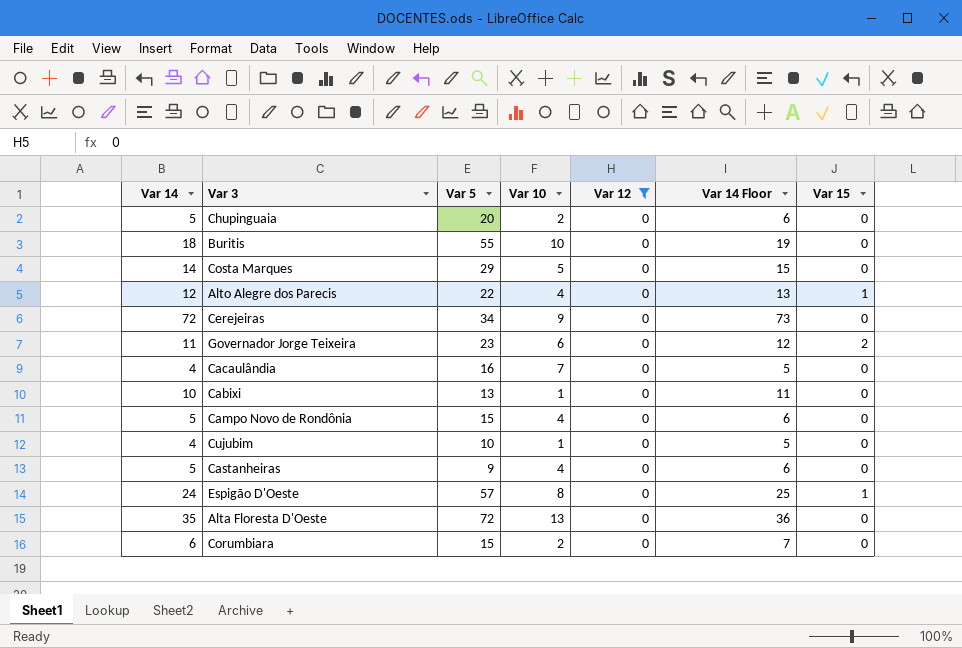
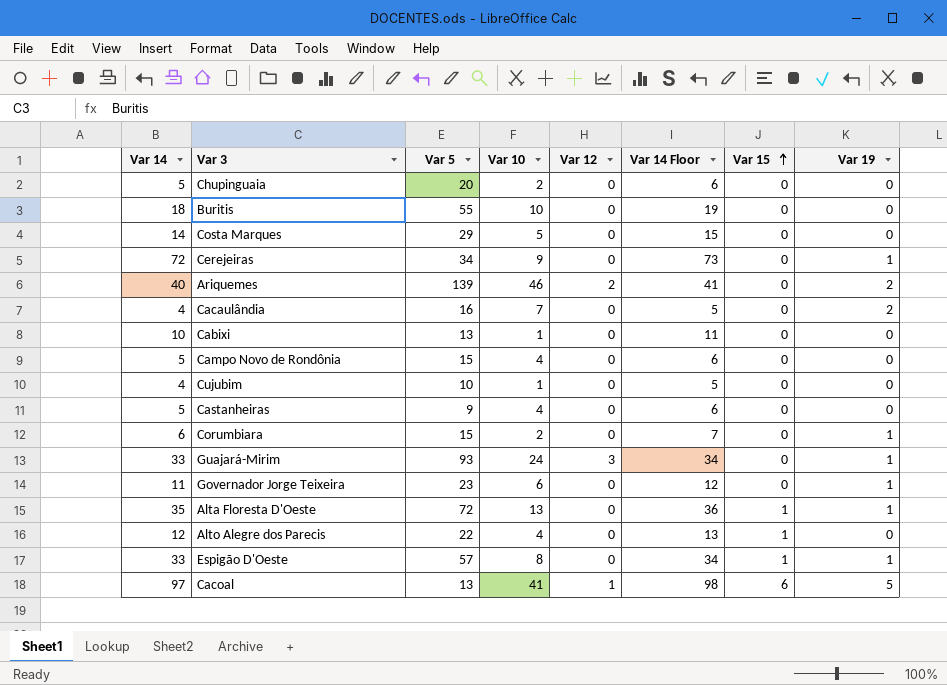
filter: Var 12 = 0 -> none
row order: none -> Var 15 ascending
column Var 19 | position: none -> 8
Governador Jorge Teixeira | Var 15: 2 -> 0
Alta Floresta D'Oeste | Var 15: 0 -> 1
Espigão D'Oeste | Var 14: 24 -> 33
Espigão D'Oeste | Var 14 Floor: 25 -> 34

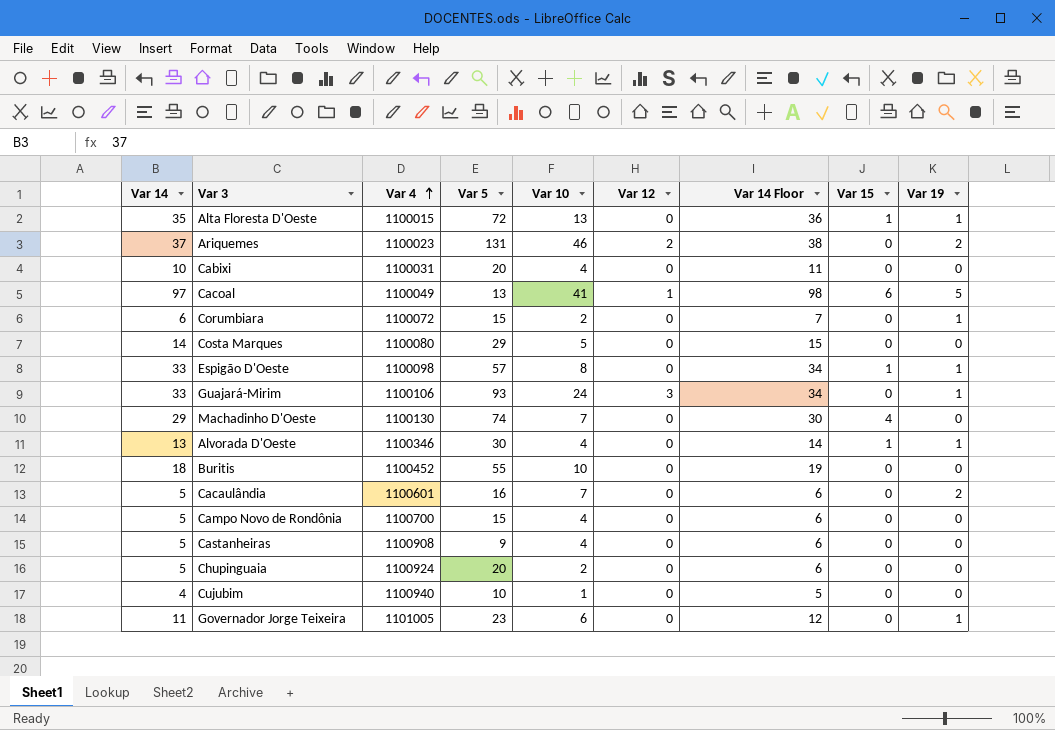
row order: Var 15 ascending -> Var 4 ascending
column Var 4 | position: none -> 3
row Cerejeiras: 72 | 34 | 9 | 0 | 73 | 0 | 1 -> none
row Alto Alegre dos Parecis: 12 | 22 | 4 | 0 | 13 | 1 | 0 -> none
Ariquemes | Var 14: 40 -> 37
Ariquemes | Var 5: 139 -> 131
Ariquemes | Var 14 Floor: 41 -> 38
Cabixi | Var 5: 13 -> 20
Cabixi | Var 10: 1 -> 4
row Machadinho D'Oeste: none -> 29 | 1100130 | 74 | 7 | 0 | 30 | 4 | 0
row Alvorada D'Oeste: none -> 13 | 1100346 | 30 | 4 | 0 | 14 | 1 | 1
Cacaulândia | Var 14: 4 -> 5
Cacaulândia | Var 14 Floor: 5 -> 6

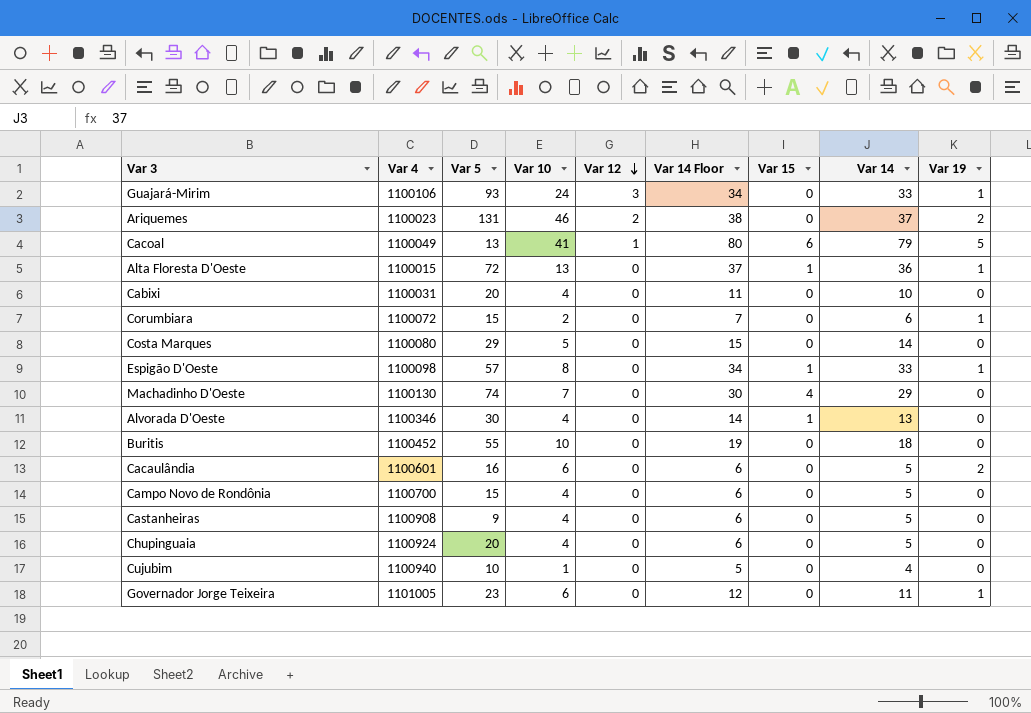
row order: Var 4 ascending -> Var 12 descending
column Var 14 | position: 1 -> 8
Cacoal | Var 14 Floor: 98 -> 80
Cacoal | Var 14: 97 -> 79
Alta Floresta D'Oeste | Var 14 Floor: 36 -> 37
Alta Floresta D'Oeste | Var 14: 35 -> 36
Alvorada D'Oeste | Var 19: 1 -> 0
Cacaulândia | Var 10: 7 -> 6
Chupinguaia | Var 10: 2 -> 4

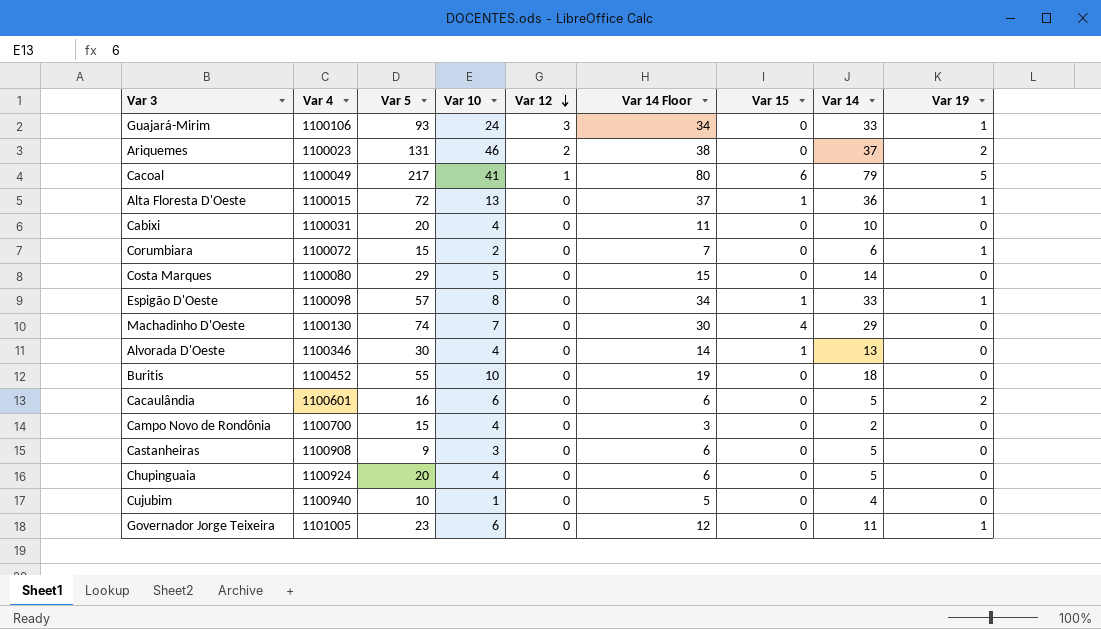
Cacoal | Var 5: 13 -> 217
Campo Novo de Rondônia | Var 14 Floor: 6 -> 3
Campo Novo de Rondônia | Var 14: 5 -> 2
Castanheiras | Var 10: 4 -> 3

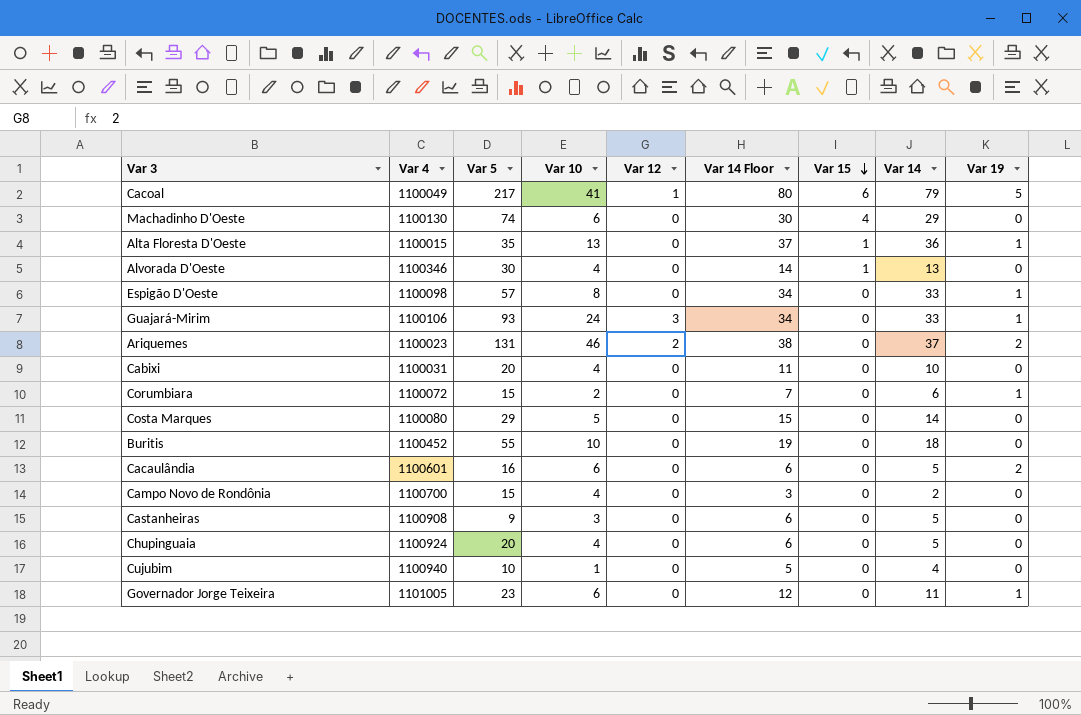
row order: Var 12 descending -> Var 15 descending
Machadinho D'Oeste | Var 10: 7 -> 6
Alta Floresta D'Oeste | Var 5: 72 -> 35
Espigão D'Oeste | Var 15: 1 -> 0

